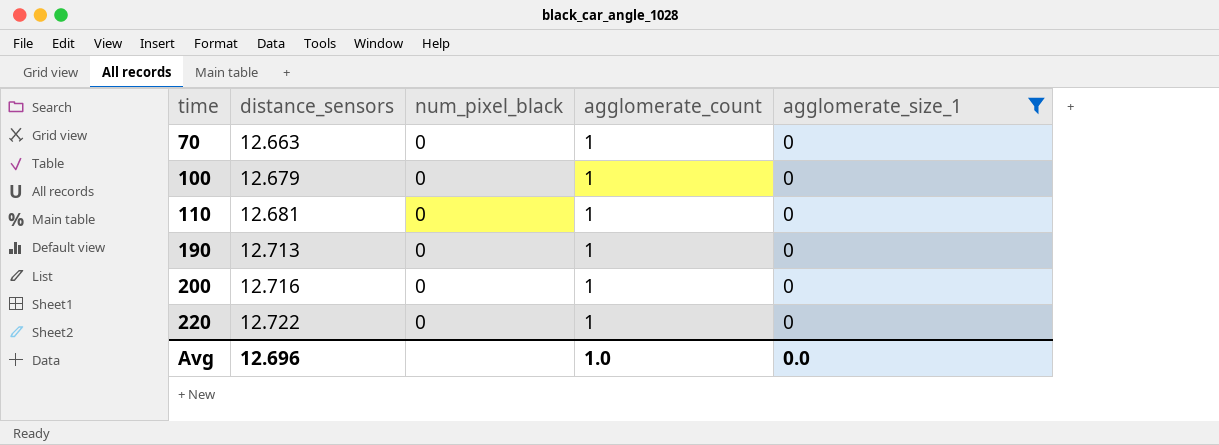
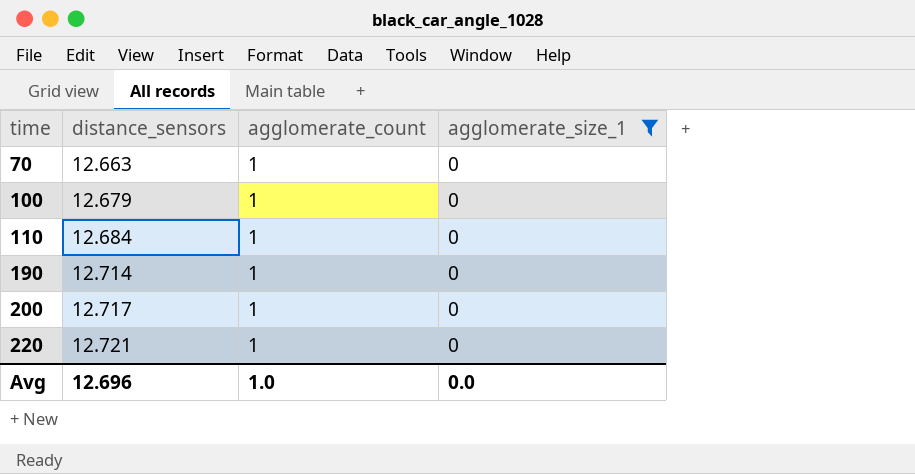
column num_pixel_black | position: 3 -> none
110 | distance_sensors: 12.681 -> 12.684
190 | distance_sensors: 12.713 -> 12.714
200 | distance_sensors: 12.716 -> 12.717
220 | distance_sensors: 12.722 -> 12.721

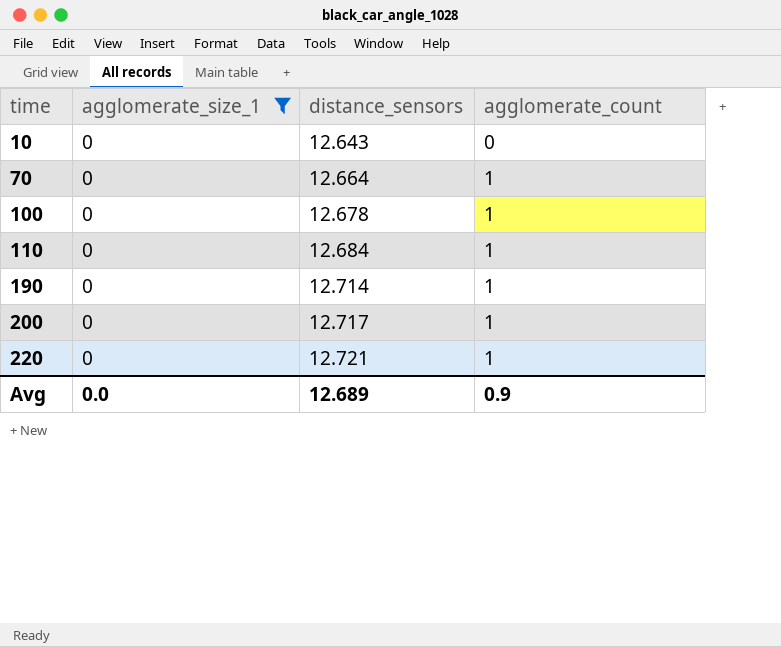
column agglomerate_size_1 | position: 4 -> 2
row 10: none -> 0 | 12.643 | 0
70 | distance_sensors: 12.663 -> 12.664
100 | distance_sensors: 12.679 -> 12.678
Avg | distance_sensors: 12.696 -> 12.689
Avg | agglomerate_count: 1.0 -> 0.9

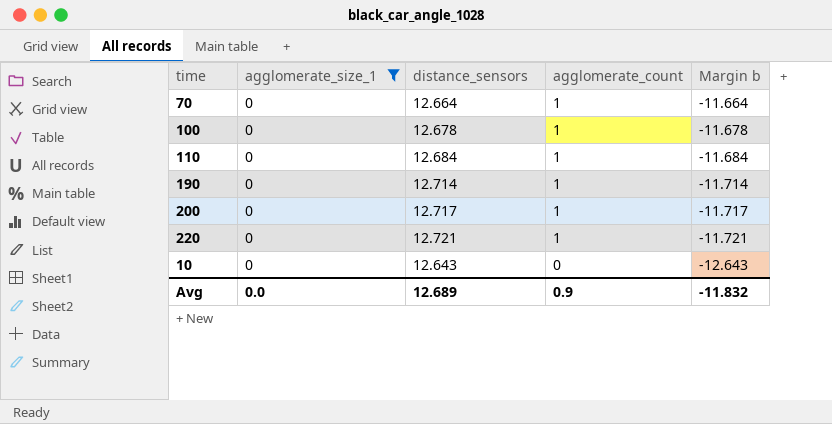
row order: time ascending -> agglomerate_count descending
column Margin b | formula: none -> [agglomerate_count] - [distance_sensors]

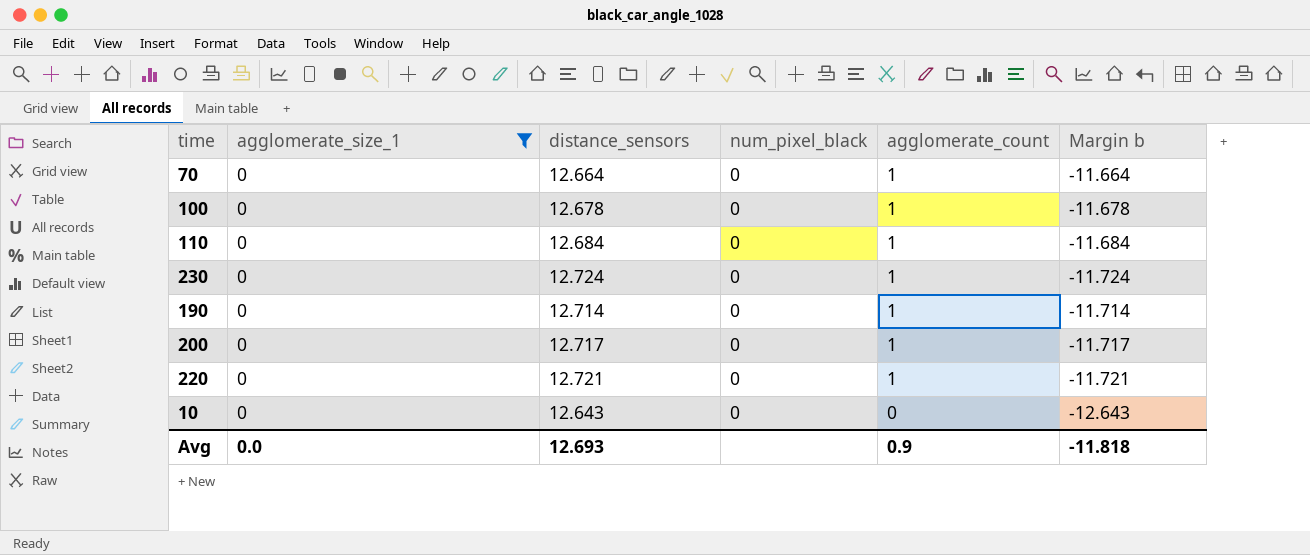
column num_pixel_black | position: none -> 4
row 230: none -> 0 | 12.724 | 0 | 1 | -11.724
Avg | distance_sensors: 12.689 -> 12.693
Avg | Margin b: -11.832 -> -11.818

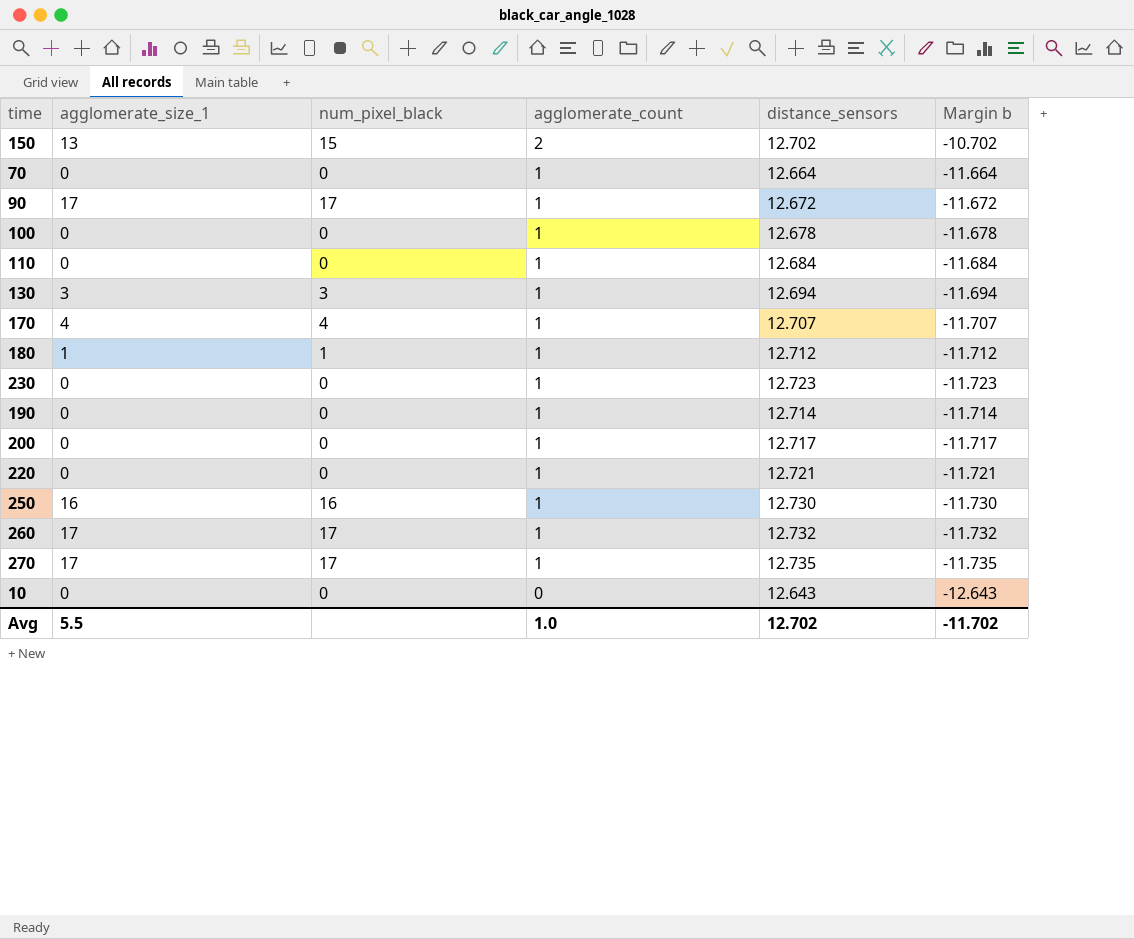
filter: agglomerate_size_1 = 0 -> none
column distance_sensors | position: 3 -> 5
230 | distance_sensors: 12.724 -> 12.723
230 | Margin b: -11.724 -> -11.723
Avg | agglomerate_size_1: 0.0 -> 5.5
Avg | agglomerate_count: 0.9 -> 1.0
Avg | distance_sensors: 12.693 -> 12.702
Avg | Margin b: -11.818 -> -11.702

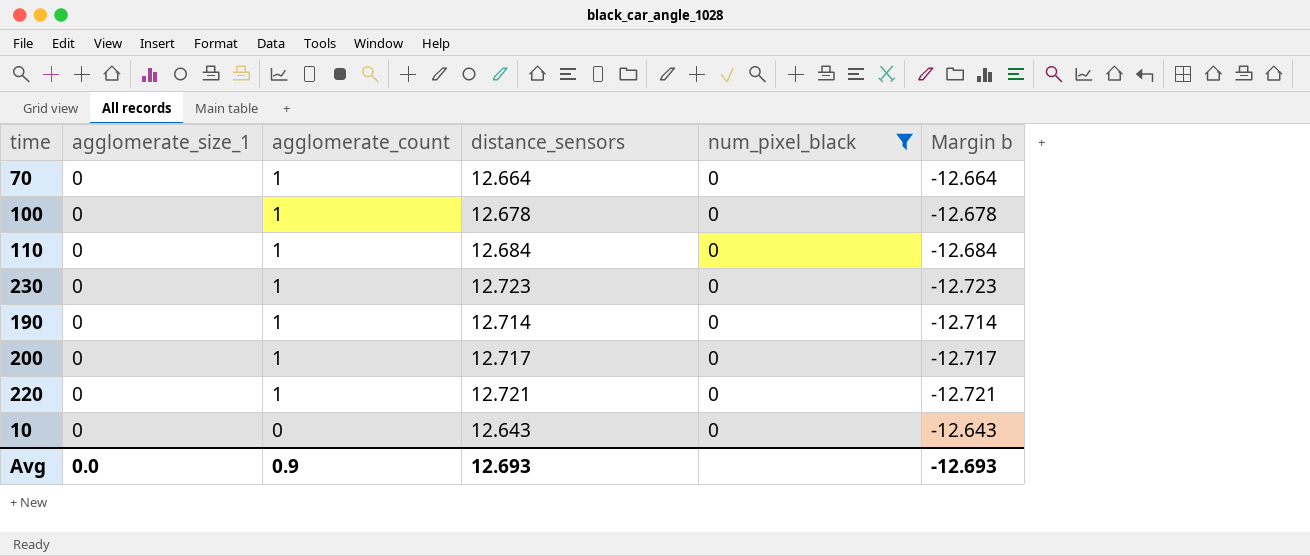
filter: none -> num_pixel_black = 0
column num_pixel_black | position: 3 -> 5
column Margin b | formula: [agglomerate_count] - [distance_sensors] -> [agglomerate_size_1] - [distance_sensors]
Avg | agglomerate_size_1: 5.5 -> 0.0
Avg | agglomerate_count: 1.0 -> 0.9
Avg | distance_sensors: 12.702 -> 12.693
Avg | Margin b: -11.702 -> -12.693

